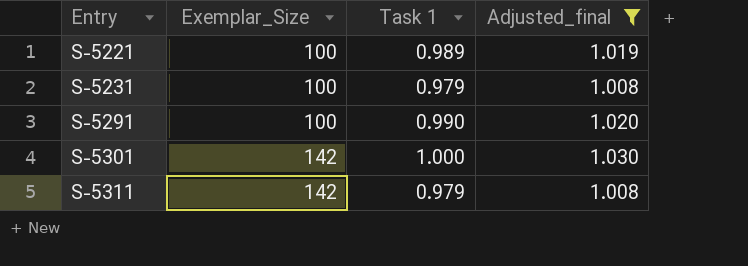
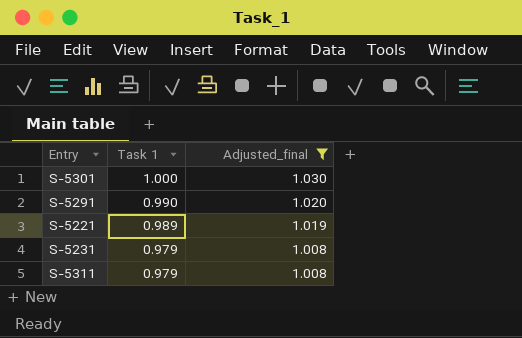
row order: Entry ascending -> Task 1 descending
column Exemplar_Size | position: 2 -> none

